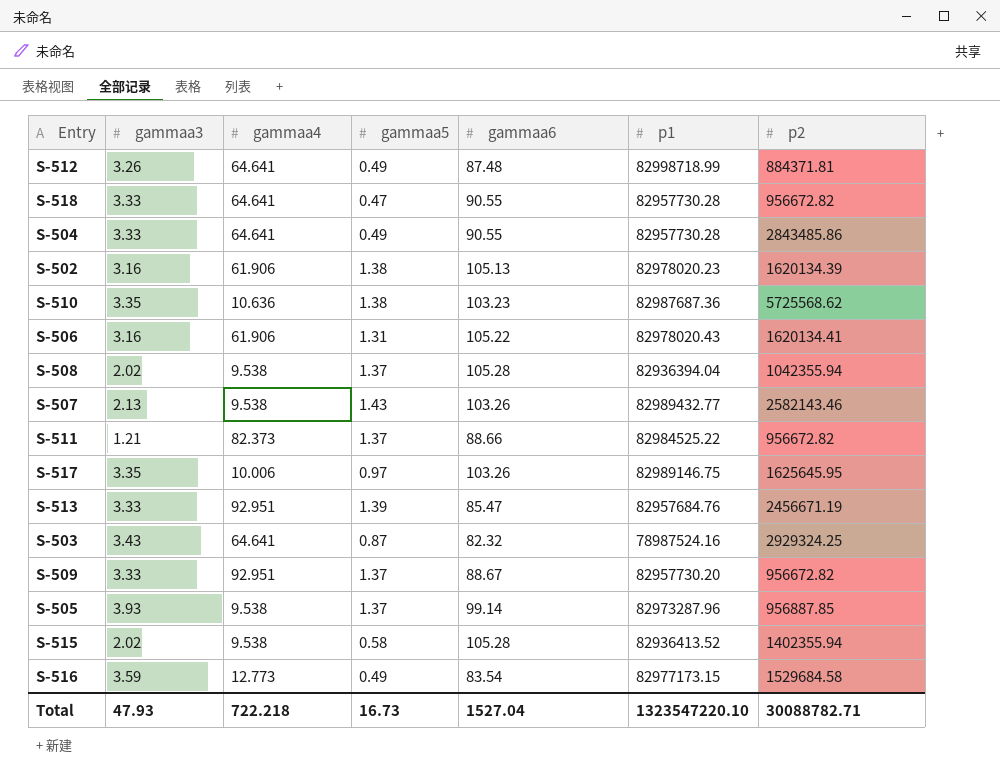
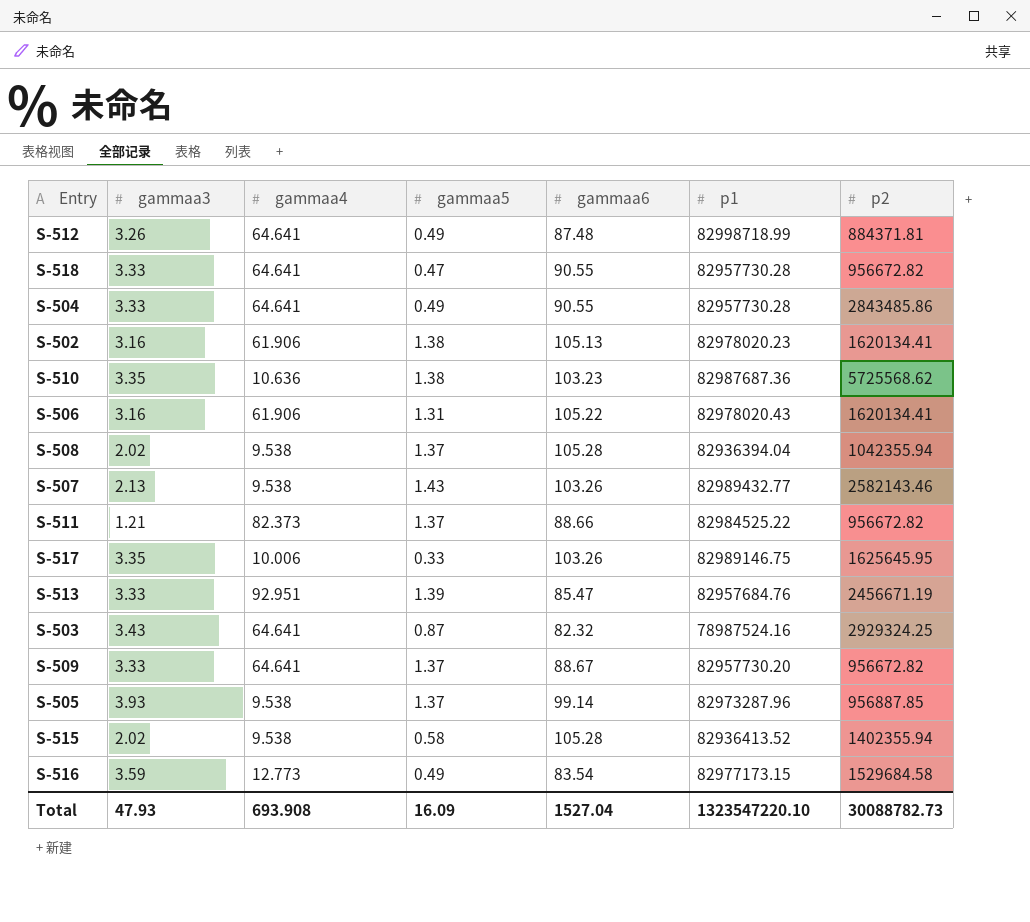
S-502 | p2: 1620134.39 -> 1620134.41
S-517 | gammaa5: 0.97 -> 0.33
S-509 | gammaa4: 92.951 -> 64.641
Total | gammaa4: 722.218 -> 693.908
Total | gammaa5: 16.73 -> 16.09
Total | p2: 30088782.71 -> 30088782.73

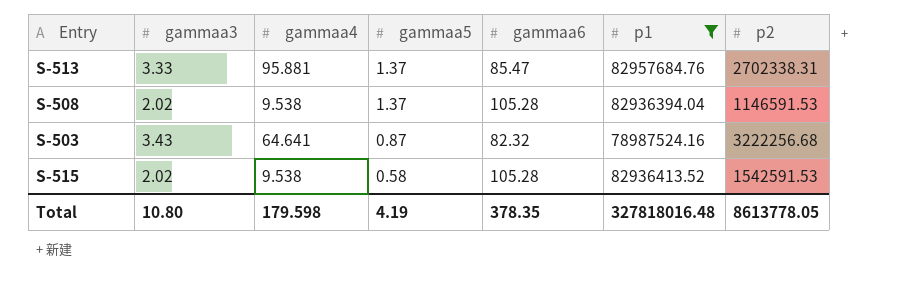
filter: none -> p1 <= 82957684.76
row order: none -> gammaa5 descending
S-513 | gammaa4: 92.951 -> 95.881
S-513 | gammaa5: 1.39 -> 1.37
S-513 | p2: 2456671.19 -> 2702338.31
S-508 | p2: 1042355.94 -> 1146591.53
S-503 | p2: 2929324.25 -> 3222256.68
S-515 | p2: 1402355.94 -> 1542591.53
Total | gammaa3: 47.93 -> 10.80
Total | gammaa4: 693.908 -> 179.598
Total | gammaa5: 16.09 -> 4.19
Total | gammaa6: 1527.04 -> 378.35
Total | p1: 1323547220.10 -> 327818016.48
Total | p2: 30088782.73 -> 8613778.05

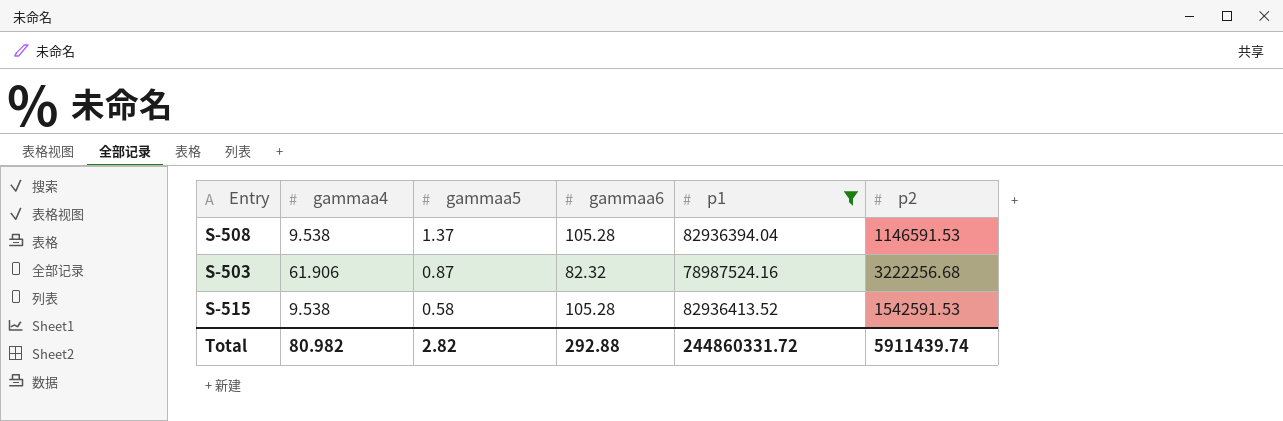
column gammaa3 | position: 2 -> none
row S-513: 3.33 | 95.881 | 1.37 | 85.47 | 82957684.76 | 2702338.31 -> none
S-503 | gammaa4: 64.641 -> 61.906
Total | gammaa4: 179.598 -> 80.982
Total | gammaa5: 4.19 -> 2.82
Total | gammaa6: 378.35 -> 292.88
Total | p1: 327818016.48 -> 244860331.72
Total | p2: 8613778.05 -> 5911439.74

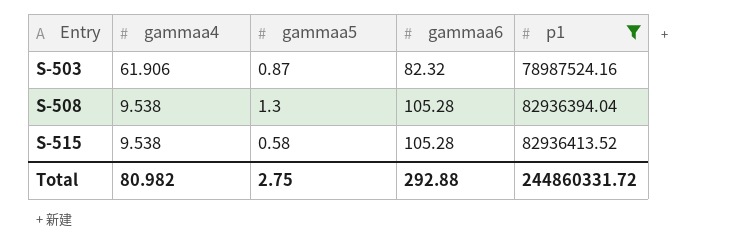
row order: gammaa5 descending -> Entry ascending
column p2 | position: 6 -> none
S-508 | gammaa5: 1.37 -> 1.3
Total | gammaa5: 2.82 -> 2.75

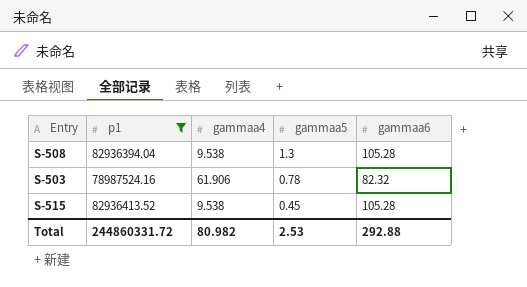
row order: Entry ascending -> gammaa5 descending
column p1 | position: 5 -> 2
S-503 | gammaa5: 0.87 -> 0.78
S-515 | gammaa5: 0.58 -> 0.45
Total | gammaa5: 2.75 -> 2.53

